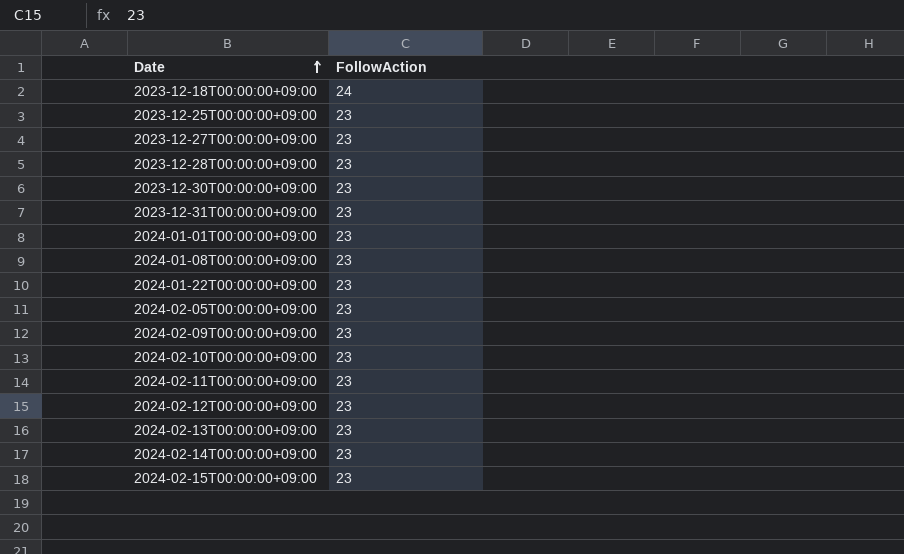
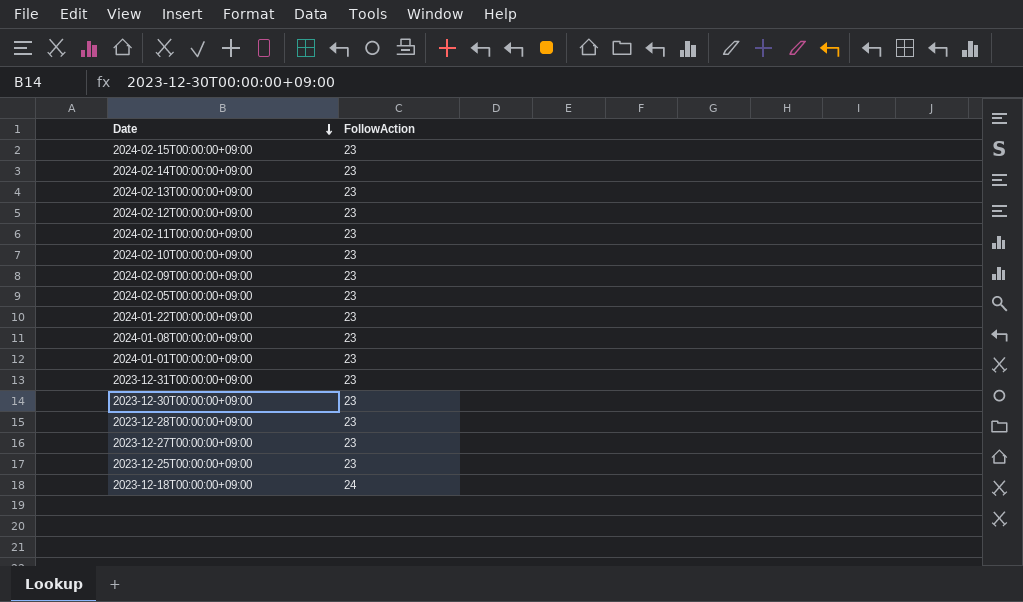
row order: Date ascending -> Date descending

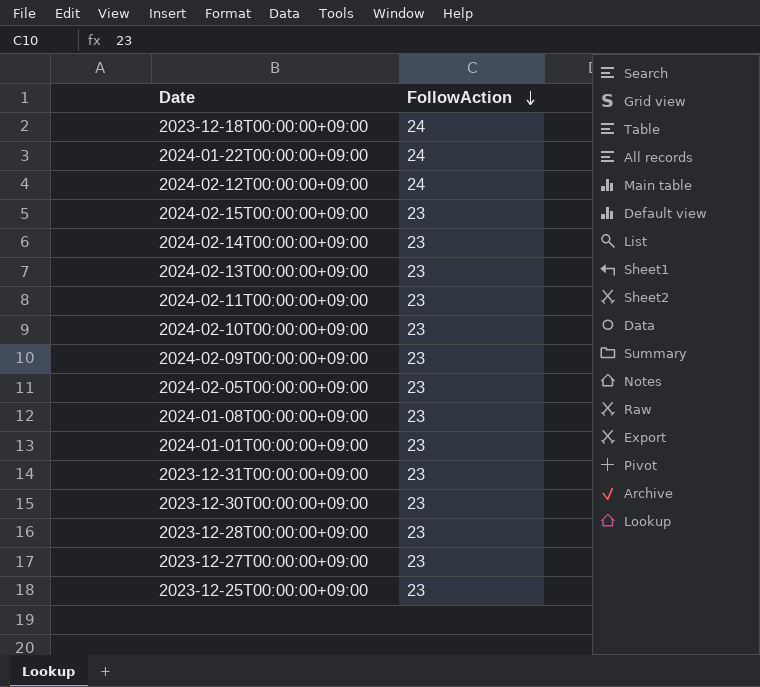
row order: Date descending -> FollowAction descending
2024-01-22T00:00:00+09:00 | FollowAction: 23 -> 24
2024-02-12T00:00:00+09:00 | FollowAction: 23 -> 24

